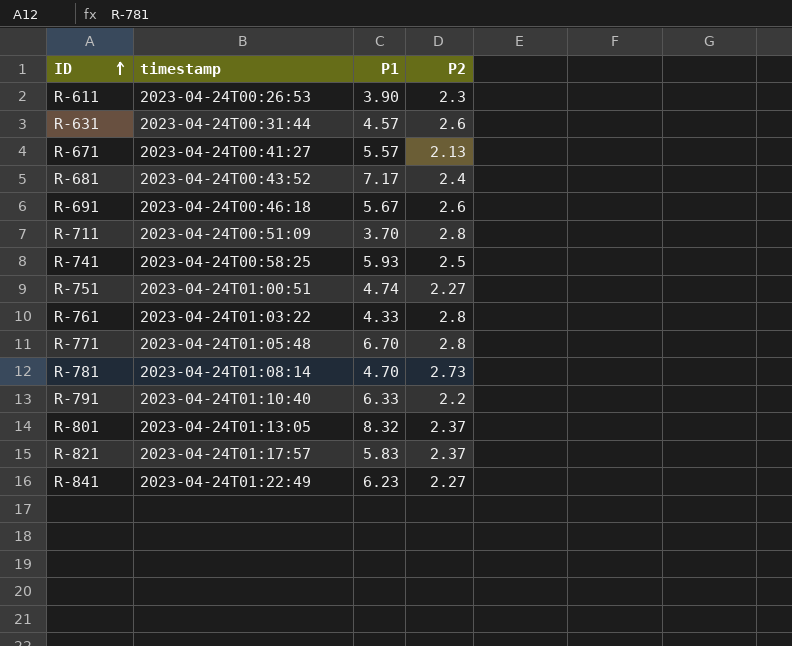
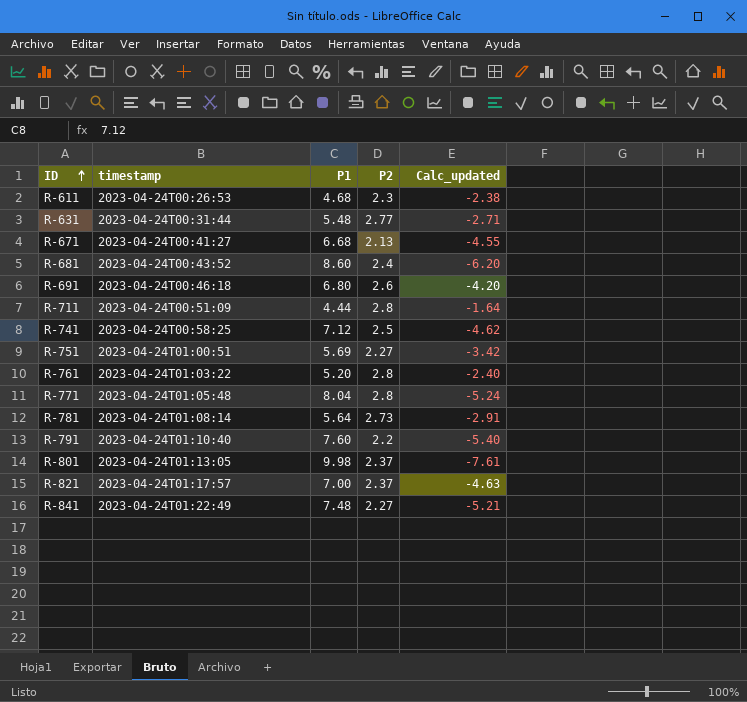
column Calc_updated | formula: none -> [P2] - [P1]
R-611 | P1: 3.90 -> 4.68
R-631 | P1: 4.57 -> 5.48
R-631 | P2: 2.6 -> 2.77
R-671 | P1: 5.57 -> 6.68
R-681 | P1: 7.17 -> 8.60
R-691 | P1: 5.67 -> 6.80
R-711 | P1: 3.70 -> 4.44
R-741 | P1: 5.93 -> 7.12
R-751 | P1: 4.74 -> 5.69
R-761 | P1: 4.33 -> 5.20
R-771 | P1: 6.70 -> 8.04
R-781 | P1: 4.70 -> 5.64
R-791 | P1: 6.33 -> 7.60
R-801 | P1: 8.32 -> 9.98
R-821 | P1: 5.83 -> 7.00
R-841 | P1: 6.23 -> 7.48

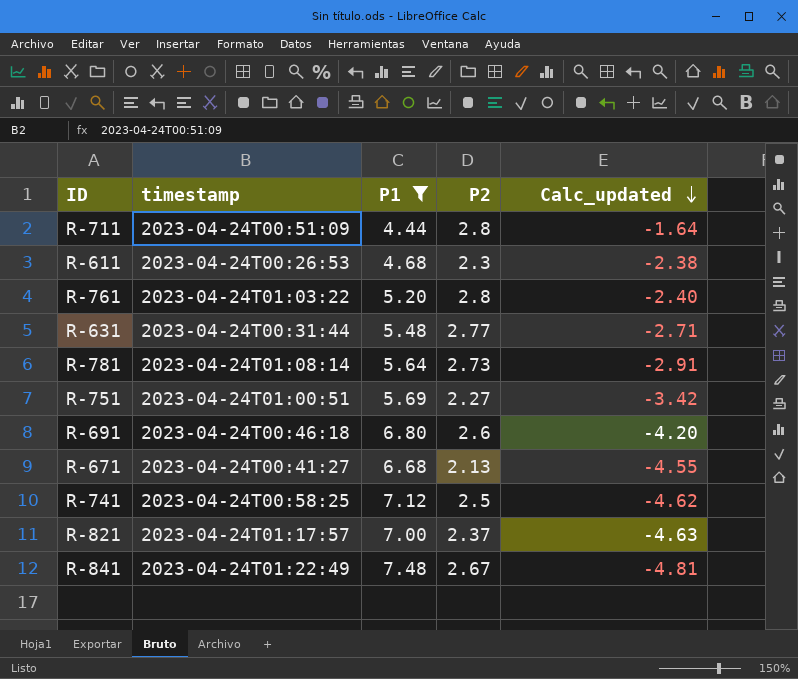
filter: none -> P1 <= 7.48
row order: ID ascending -> Calc_updated descending
R-841 | P2: 2.27 -> 2.67
R-841 | Calc_updated: -5.21 -> -4.81

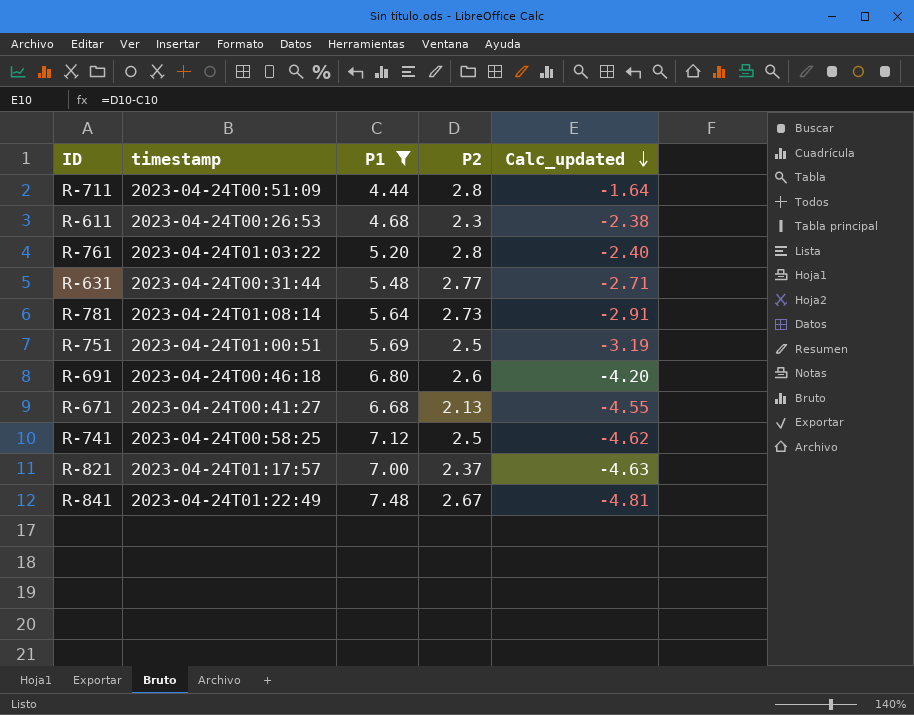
R-751 | P2: 2.27 -> 2.5
R-751 | Calc_updated: -3.42 -> -3.19

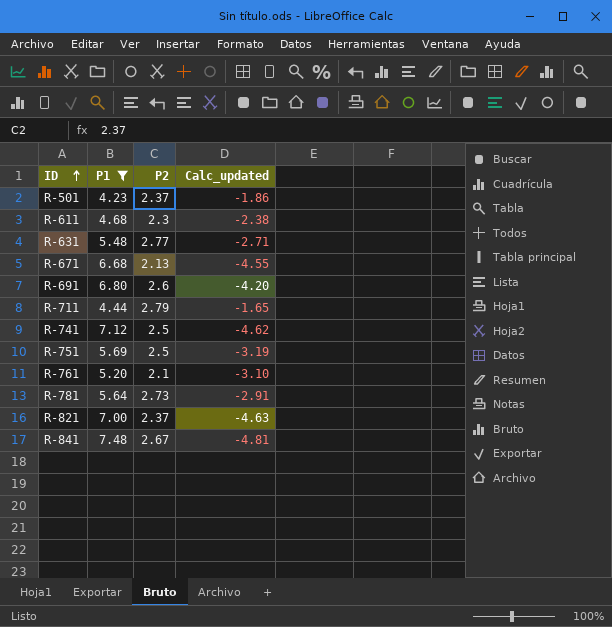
row order: Calc_updated descending -> ID ascending
column timestamp | position: 2 -> none
row R-501: none -> 4.23 | 2.37 | -1.86
R-711 | P2: 2.8 -> 2.79
R-711 | Calc_updated: -1.64 -> -1.65
R-761 | P2: 2.8 -> 2.1
R-761 | Calc_updated: -2.40 -> -3.10

